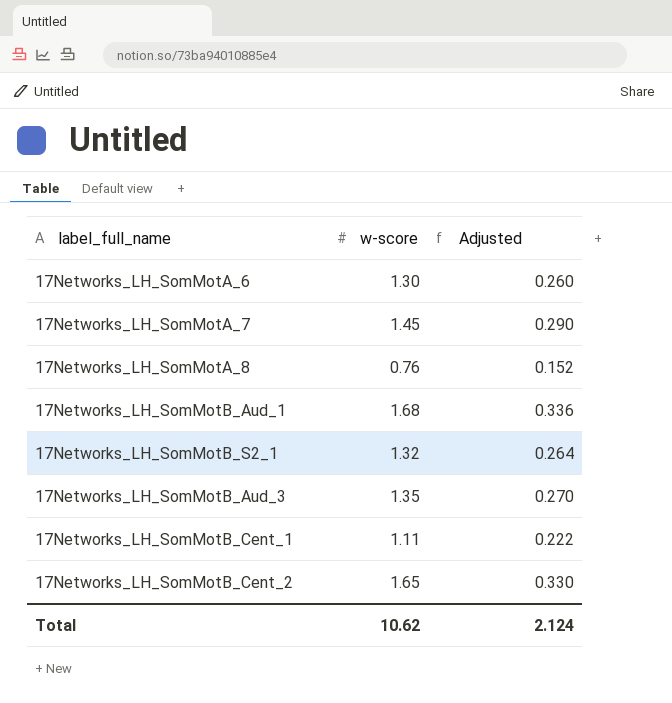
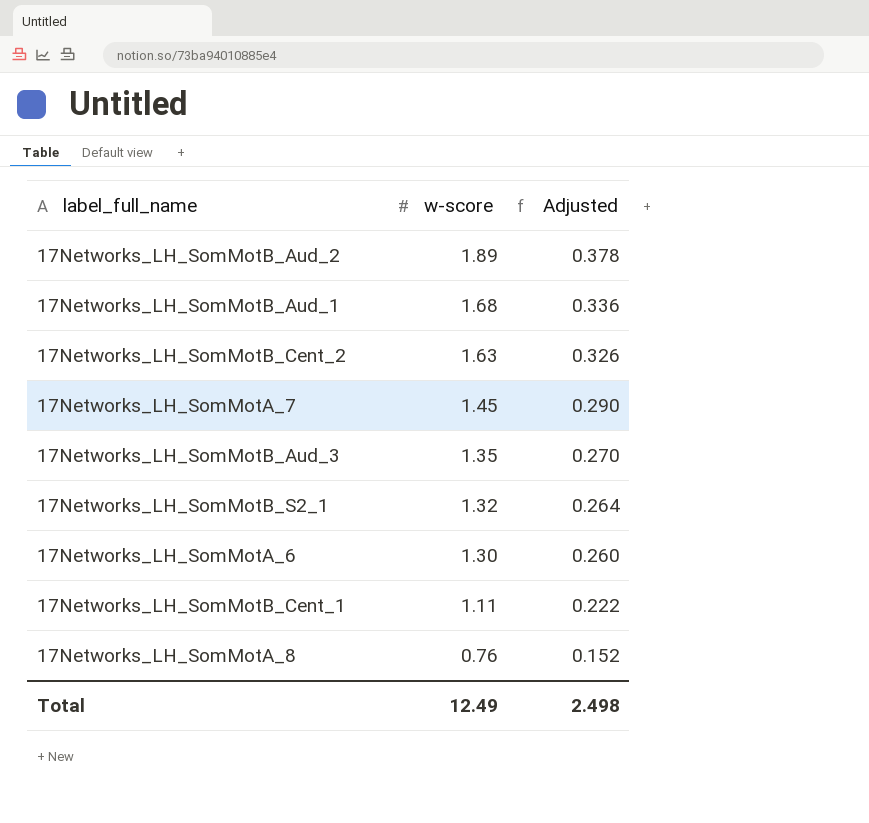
row order: none -> w-score descending
row 17Networks_LH_SomMotB_Aud_2: none -> 1.89 | 0.378
17Networks_LH_SomMotB_Cent_2 | w-score: 1.65 -> 1.63
17Networks_LH_SomMotB_Cent_2 | Adjusted: 0.330 -> 0.326
Total | w-score: 10.62 -> 12.49
Total | Adjusted: 2.124 -> 2.498

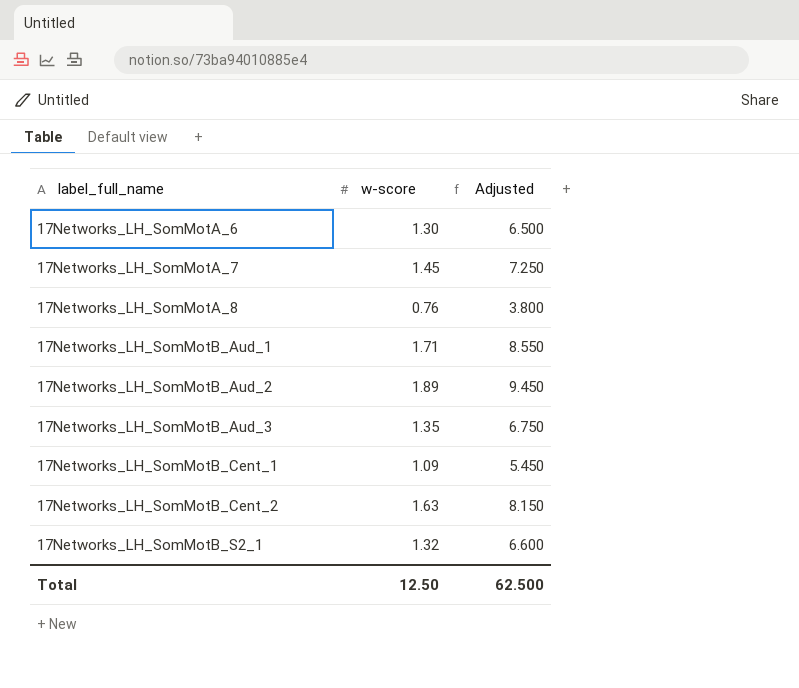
row order: w-score descending -> label_full_name ascending
column Adjusted | formula: [w-score] * 0.2 -> [w-score] * 5
17Networks_LH_SomMotB_Aud_1 | w-score: 1.68 -> 1.71
17Networks_LH_SomMotB_Cent_1 | w-score: 1.11 -> 1.09
Total | w-score: 12.49 -> 12.50
Total | Adjusted: 2.498 -> 62.500

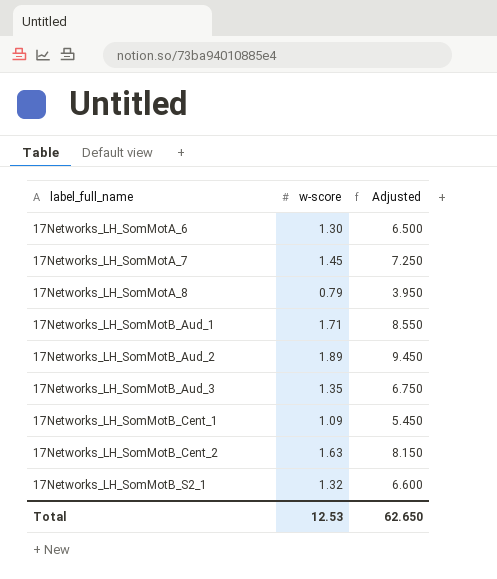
17Networks_LH_SomMotA_8 | w-score: 0.76 -> 0.79
17Networks_LH_SomMotA_8 | Adjusted: 3.800 -> 3.950
Total | w-score: 12.50 -> 12.53
Total | Adjusted: 62.500 -> 62.650

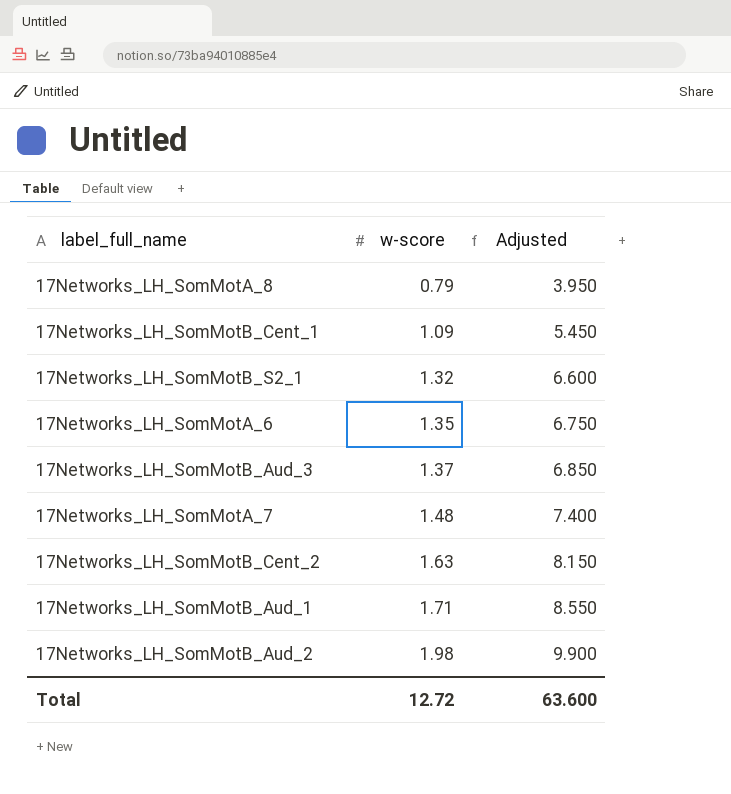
row order: label_full_name ascending -> w-score ascending
17Networks_LH_SomMotA_6 | w-score: 1.30 -> 1.35
17Networks_LH_SomMotA_6 | Adjusted: 6.500 -> 6.750
17Networks_LH_SomMotB_Aud_3 | w-score: 1.35 -> 1.37
17Networks_LH_SomMotB_Aud_3 | Adjusted: 6.750 -> 6.850
17Networks_LH_SomMotA_7 | w-score: 1.45 -> 1.48
17Networks_LH_SomMotA_7 | Adjusted: 7.250 -> 7.400
17Networks_LH_SomMotB_Aud_2 | w-score: 1.89 -> 1.98
17Networks_LH_SomMotB_Aud_2 | Adjusted: 9.450 -> 9.900
Total | w-score: 12.53 -> 12.72
Total | Adjusted: 62.650 -> 63.600

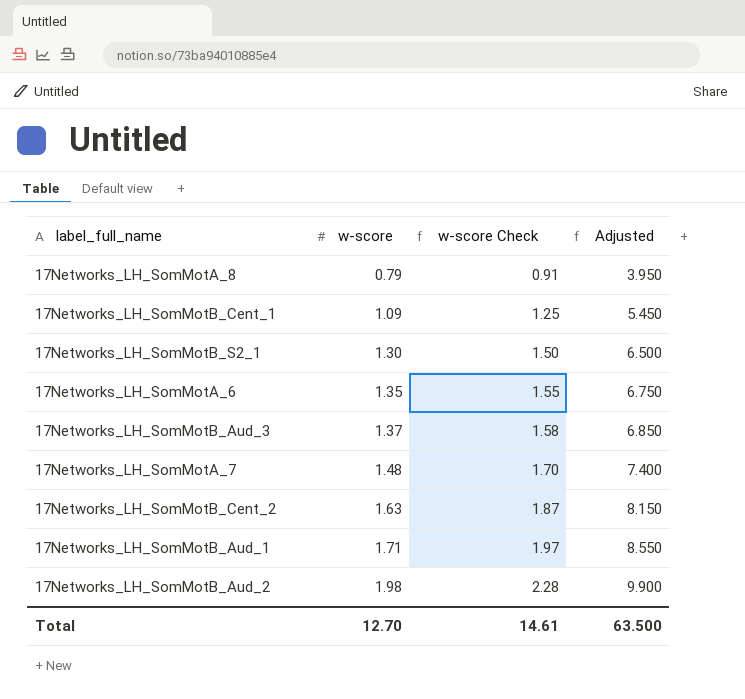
column w-score Check | formula: none -> [w-score] * 1.15
17Networks_LH_SomMotB_S2_1 | w-score: 1.32 -> 1.30
17Networks_LH_SomMotB_S2_1 | Adjusted: 6.600 -> 6.500
Total | w-score: 12.72 -> 12.70
Total | Adjusted: 63.600 -> 63.500

